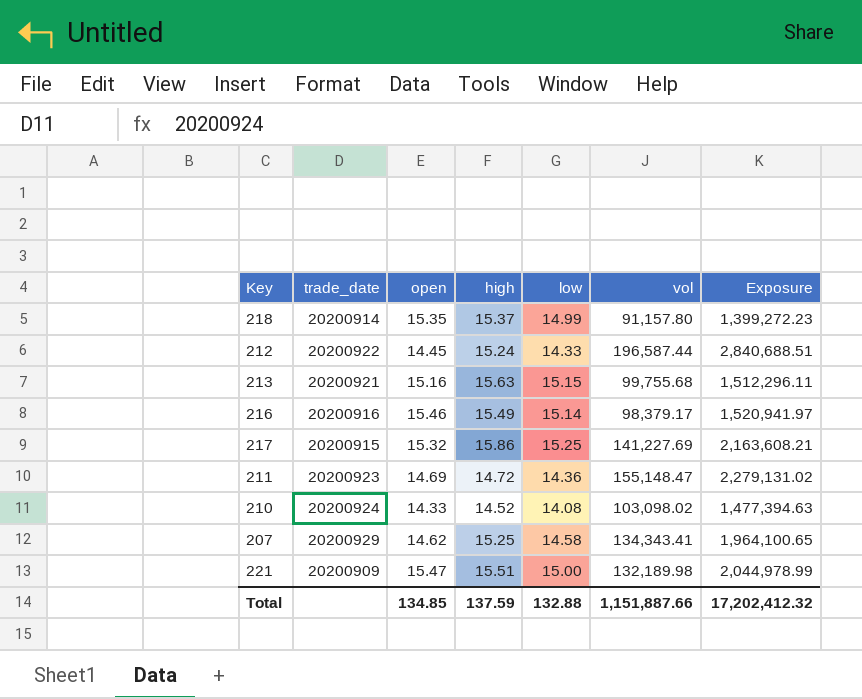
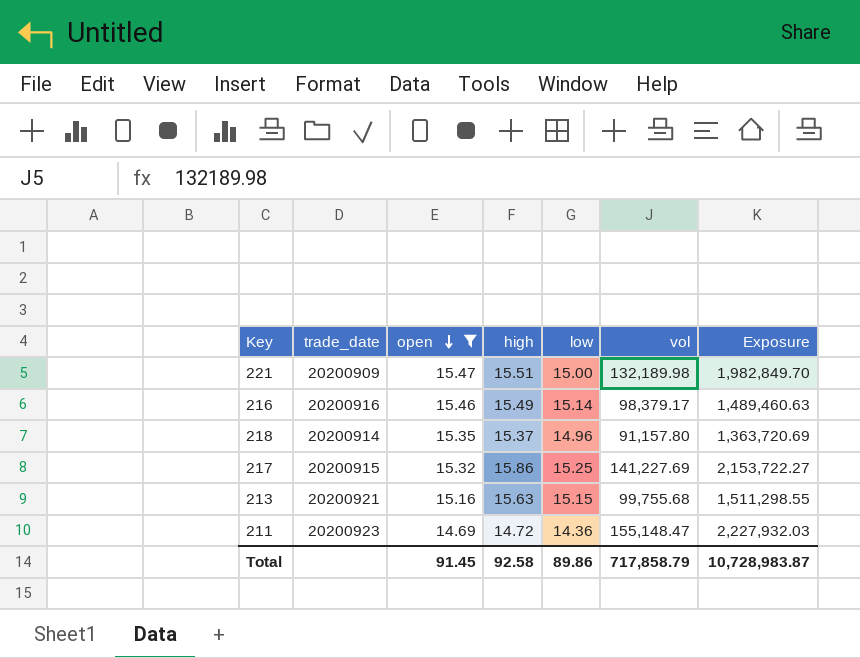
filter: none -> open >= 14.69
row order: none -> open descending
column Exposure | formula: [open] * [vol] -> [low] * [vol]
218 | low: 14.99 -> 14.96
Total | open: 134.85 -> 91.45
Total | high: 137.59 -> 92.58
Total | low: 132.88 -> 89.86
Total | vol: 1,151,887.66 -> 717,858.79
Total | Exposure: 17,202,412.32 -> 10,728,983.87

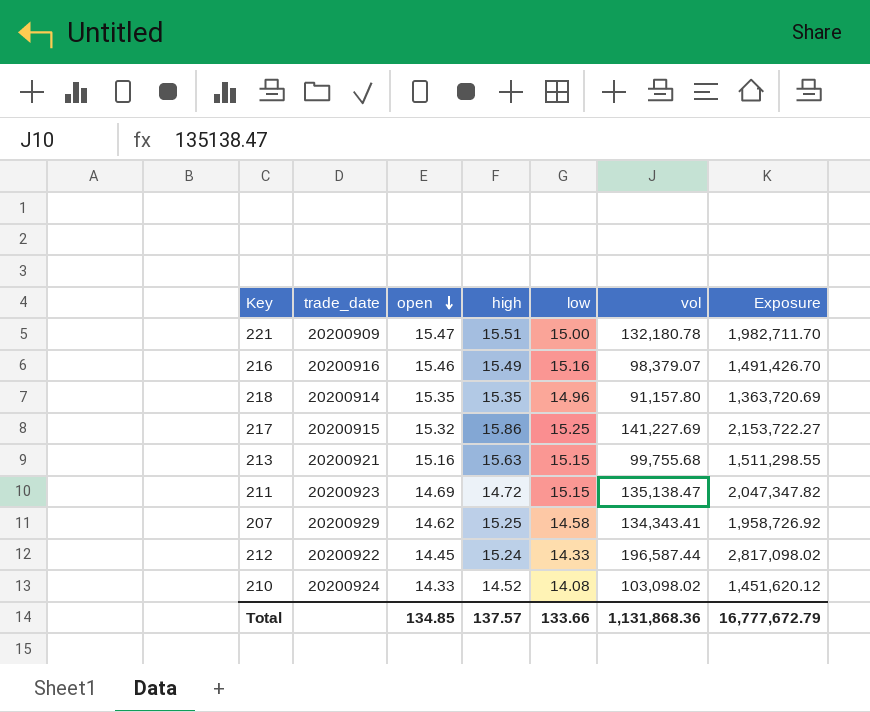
filter: open >= 14.69 -> none
221 | vol: 132,189.98 -> 132,180.78
221 | Exposure: 1,982,849.70 -> 1,982,711.70
216 | low: 15.14 -> 15.16
216 | vol: 98,379.17 -> 98,379.07
216 | Exposure: 1,489,460.63 -> 1,491,426.70
218 | high: 15.37 -> 15.35
211 | low: 14.36 -> 15.15
211 | vol: 155,148.47 -> 135,138.47
211 | Exposure: 2,227,932.03 -> 2,047,347.82
Total | open: 91.45 -> 134.85
Total | high: 92.58 -> 137.57
Total | low: 89.86 -> 133.66
Total | vol: 717,858.79 -> 1,131,868.36
Total | Exposure: 10,728,983.87 -> 16,777,672.79

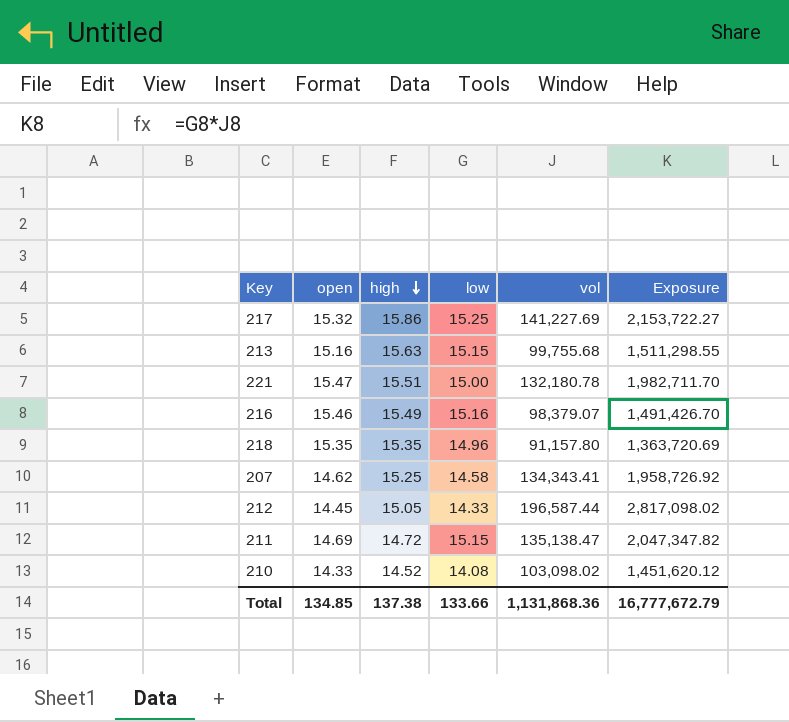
row order: open descending -> high descending
column trade_date | position: 2 -> none
212 | high: 15.24 -> 15.05
Total | high: 137.57 -> 137.38

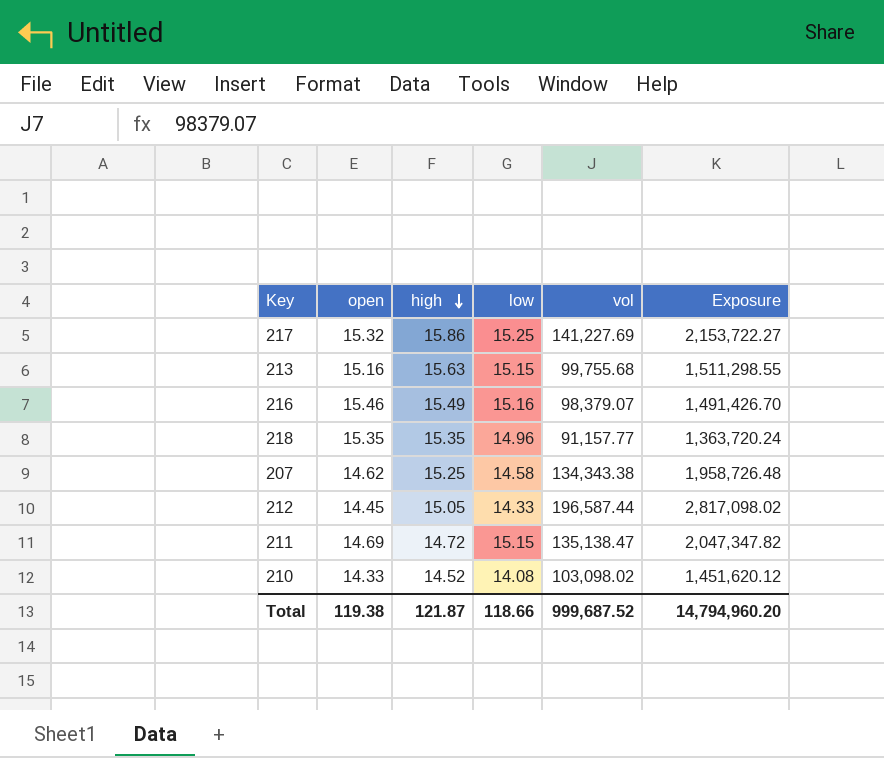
row 221: 15.47 | 15.51 | 15.00 | 132,180.78 | 1,982,711.70 -> none
218 | vol: 91,157.80 -> 91,157.77
218 | Exposure: 1,363,720.69 -> 1,363,720.24
207 | vol: 134,343.41 -> 134,343.38
207 | Exposure: 1,958,726.92 -> 1,958,726.48
Total | open: 134.85 -> 119.38
Total | high: 137.38 -> 121.87
Total | low: 133.66 -> 118.66
Total | vol: 1,131,868.36 -> 999,687.52
Total | Exposure: 16,777,672.79 -> 14,794,960.20

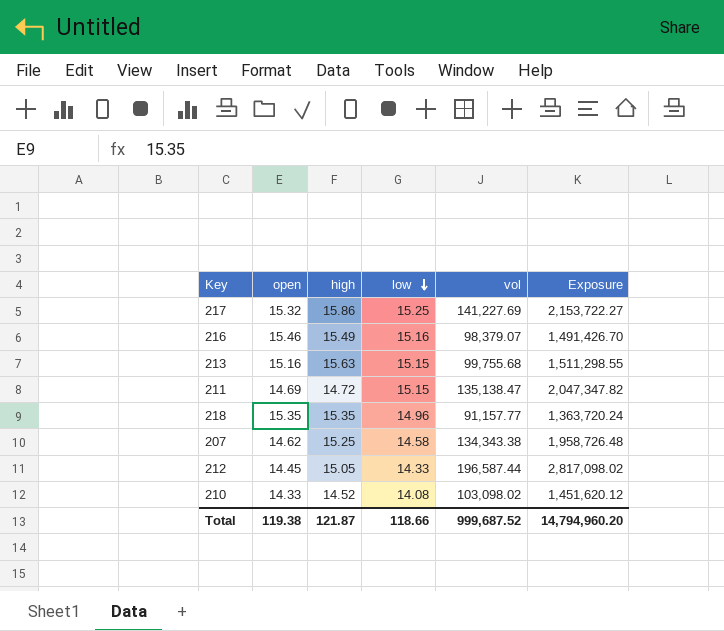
row order: high descending -> low descending

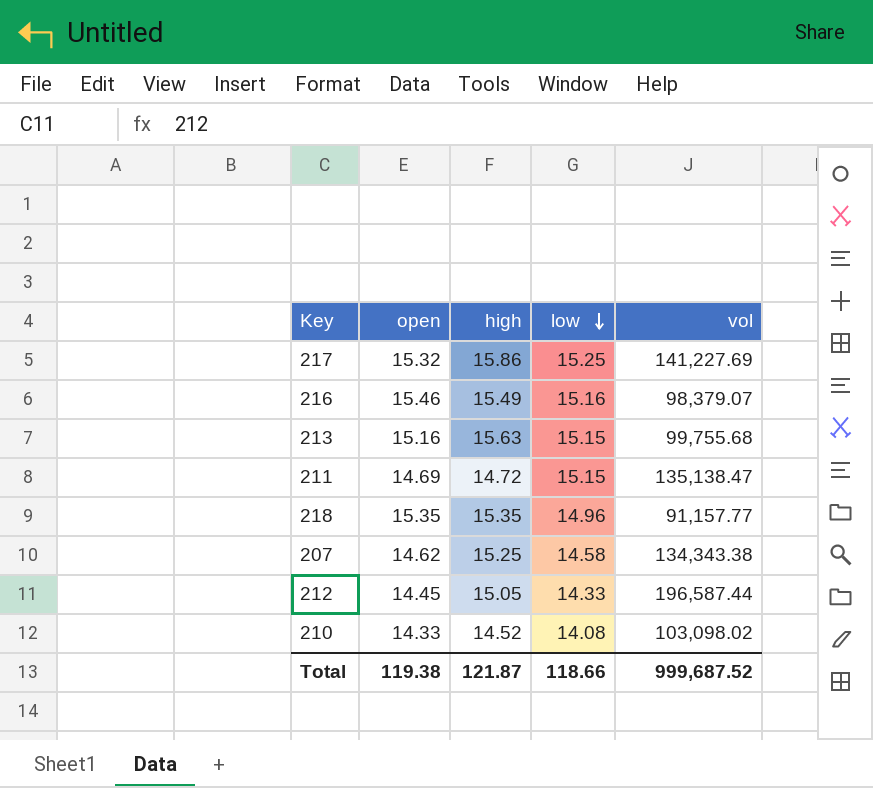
column Exposure | formula: [low] * [vol] -> none

